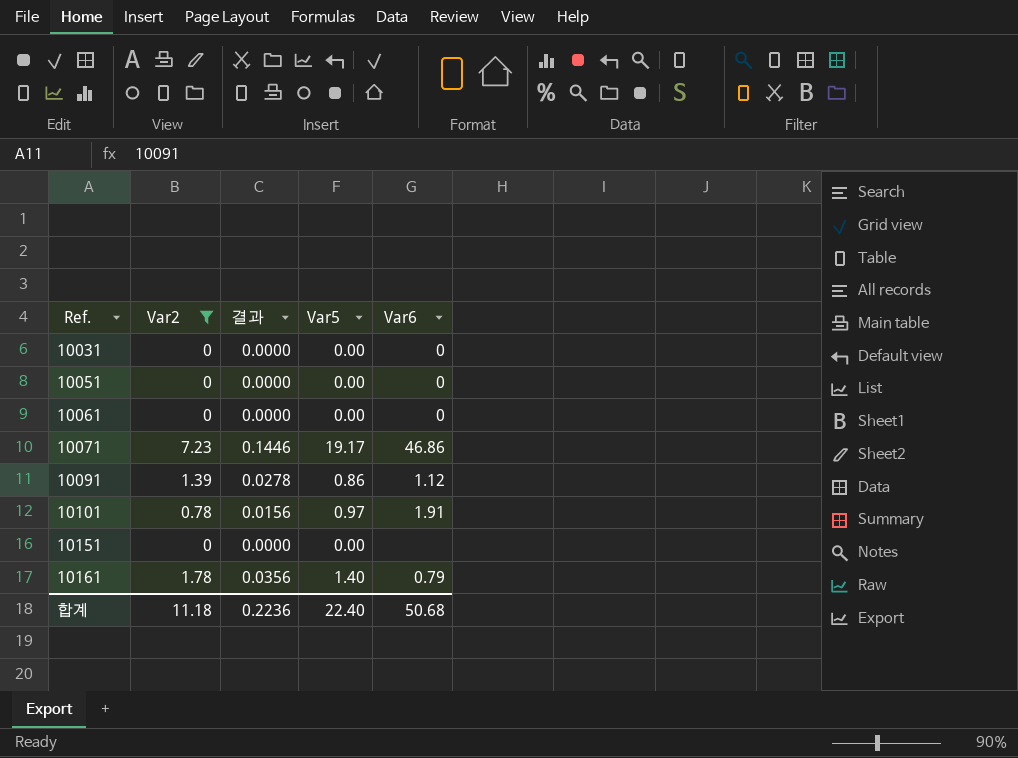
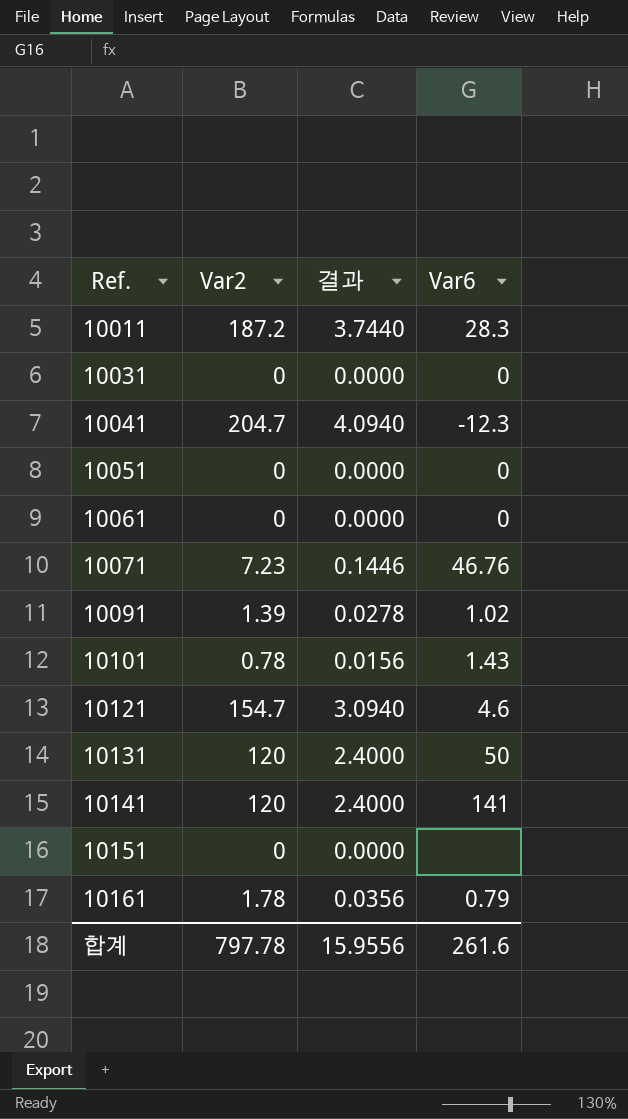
filter: Var2 <= 7.23 -> none
column Var5 | position: 4 -> none
10071 | Var6: 46.86 -> 46.76
10091 | Var6: 1.12 -> 1.02
10101 | Var6: 1.91 -> 1.43
합계 | Var2: 11.18 -> 797.78
합계 | 결과: 0.2236 -> 15.9556
합계 | Var6: 50.68 -> 261.6

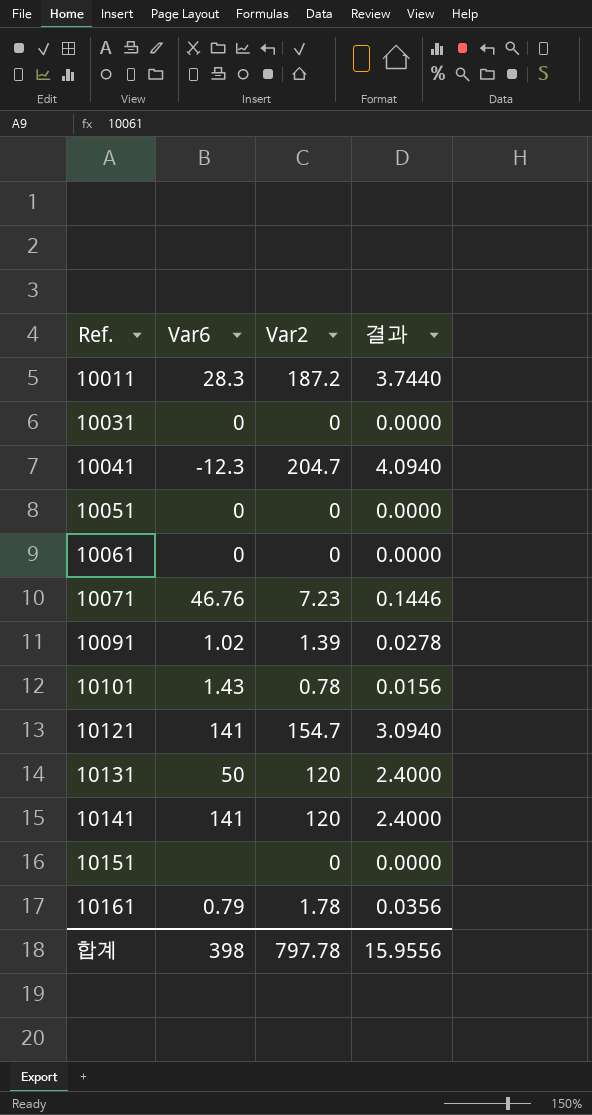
column Var6 | position: 4 -> 2
10121 | Var6: 4.6 -> 141
합계 | Var6: 261.6 -> 398

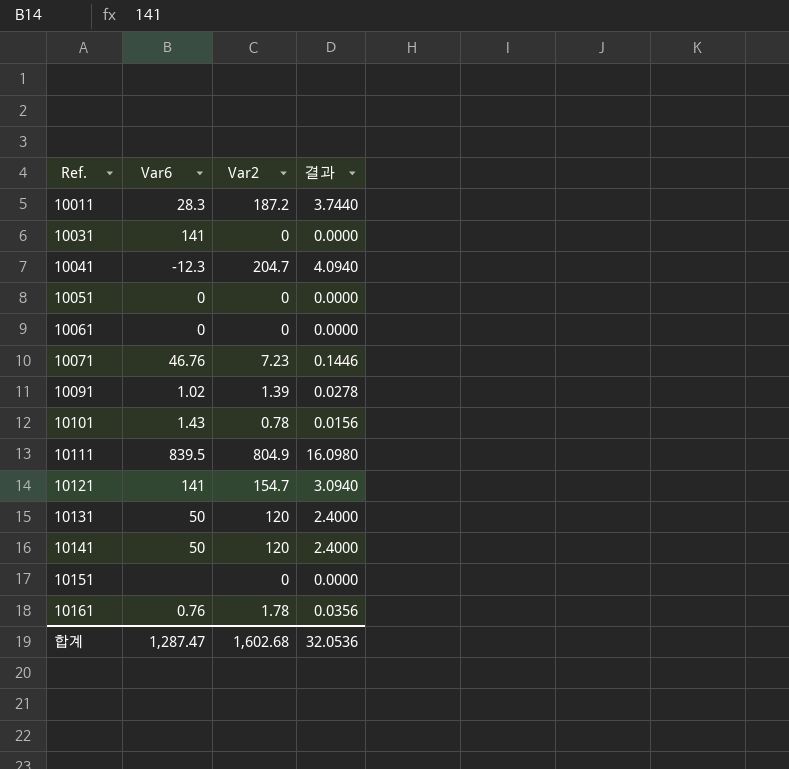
10031 | Var6: 0 -> 141
row 10111: none -> 839.5 | 804.9 | 16.0980
10141 | Var6: 141 -> 50
10161 | Var6: 0.79 -> 0.76
합계 | Var6: 398 -> 1,287.47
합계 | Var2: 797.78 -> 1,602.68
합계 | 결과: 15.9556 -> 32.0536

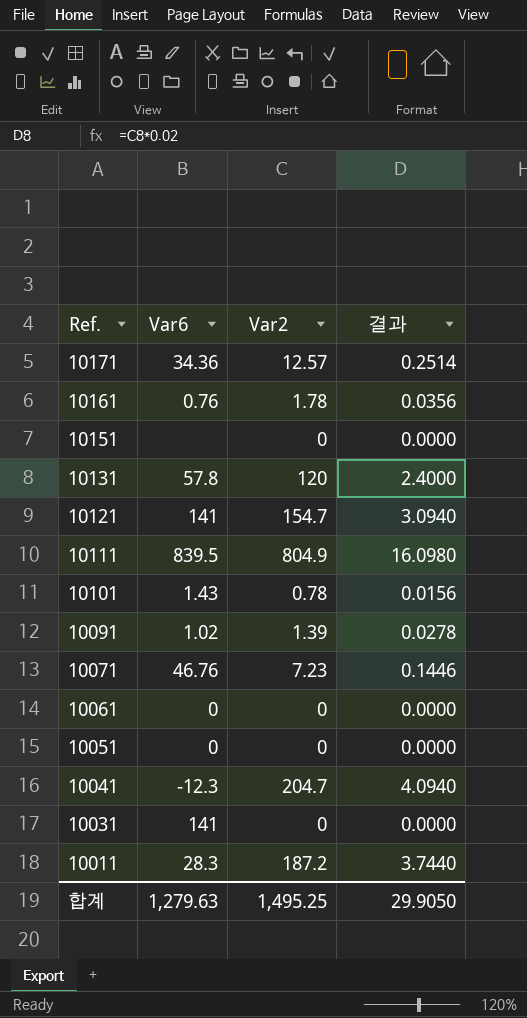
row order: Ref. ascending -> Ref. descending
row 10141: 50 | 120 | 2.4000 -> none
row 10171: none -> 34.36 | 12.57 | 0.2514
10131 | Var6: 50 -> 57.8
합계 | Var6: 1,287.47 -> 1,279.63
합계 | Var2: 1,602.68 -> 1,495.25
합계 | 결과: 32.0536 -> 29.9050

